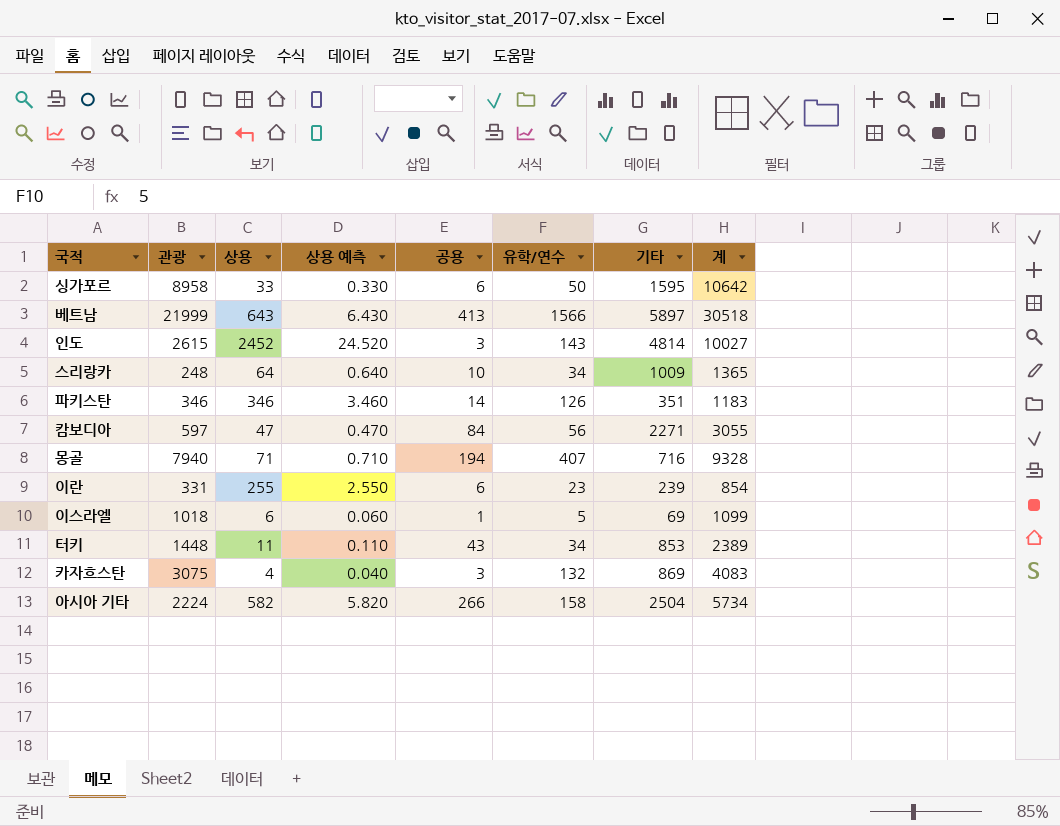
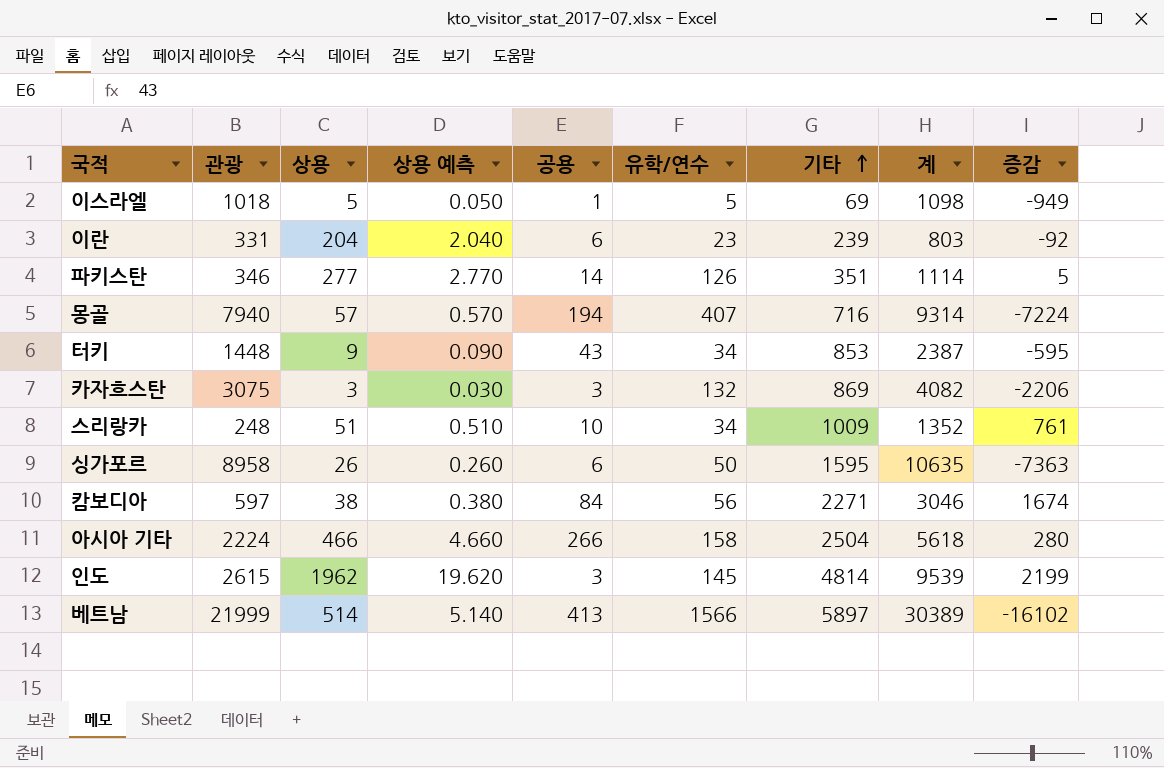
row order: none -> 기타 ascending
column 증감 | formula: none -> [기타] - [관광]
이스라엘 | 상용: 6 -> 5
이스라엘 | 상용 예측: 0.060 -> 0.050
이스라엘 | 계: 1099 -> 1098
이란 | 상용: 255 -> 204
이란 | 상용 예측: 2.550 -> 2.040
이란 | 계: 854 -> 803
파키스탄 | 상용: 346 -> 277
파키스탄 | 상용 예측: 3.460 -> 2.770
파키스탄 | 계: 1183 -> 1114
몽골 | 상용: 71 -> 57
몽골 | 상용 예측: 0.710 -> 0.570
몽골 | 계: 9328 -> 9314
터키 | 상용: 11 -> 9
터키 | 상용 예측: 0.110 -> 0.090
터키 | 계: 2389 -> 2387
카자흐스탄 | 상용: 4 -> 3
카자흐스탄 | 상용 예측: 0.040 -> 0.030
카자흐스탄 | 계: 4083 -> 4082
스리랑카 | 상용: 64 -> 51
스리랑카 | 상용 예측: 0.640 -> 0.510
스리랑카 | 계: 1365 -> 1352
싱가포르 | 상용: 33 -> 26
싱가포르 | 상용 예측: 0.330 -> 0.260
싱가포르 | 계: 10642 -> 10635
캄보디아 | 상용: 47 -> 38
캄보디아 | 상용 예측: 0.470 -> 0.380
캄보디아 | 계: 3055 -> 3046
아시아 기타 | 상용: 582 -> 466
아시아 기타 | 상용 예측: 5.820 -> 4.660
아시아 기타 | 계: 5734 -> 5618
인도 | 상용: 2452 -> 1962
인도 | 상용 예측: 24.520 -> 19.620
인도 | 유학/연수: 143 -> 145
인도 | 계: 10027 -> 9539
베트남 | 상용: 643 -> 514
베트남 | 상용 예측: 6.430 -> 5.140
베트남 | 계: 30518 -> 30389

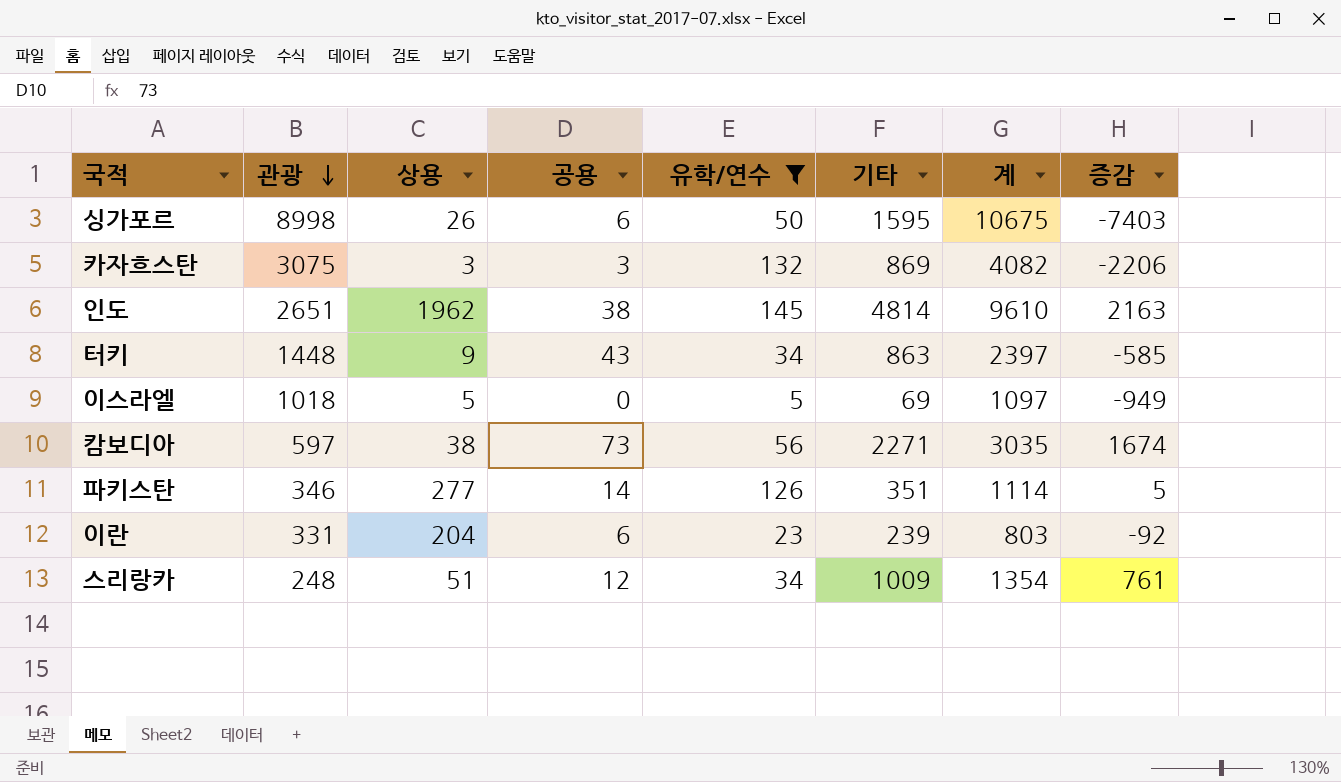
filter: none -> 유학/연수 <= 145
row order: 기타 ascending -> 관광 descending
column 상용 예측 | formula: [상용] * 0.01 -> none
싱가포르 | 관광: 8958 -> 8998
싱가포르 | 계: 10635 -> 10675
싱가포르 | 증감: -7363 -> -7403
인도 | 관광: 2615 -> 2651
인도 | 공용: 3 -> 38
인도 | 계: 9539 -> 9610
인도 | 증감: 2199 -> 2163
터키 | 기타: 853 -> 863
터키 | 계: 2387 -> 2397
터키 | 증감: -595 -> -585
이스라엘 | 공용: 1 -> 0
이스라엘 | 계: 1098 -> 1097
캄보디아 | 공용: 84 -> 73
캄보디아 | 계: 3046 -> 3035
스리랑카 | 공용: 10 -> 12
스리랑카 | 계: 1352 -> 1354

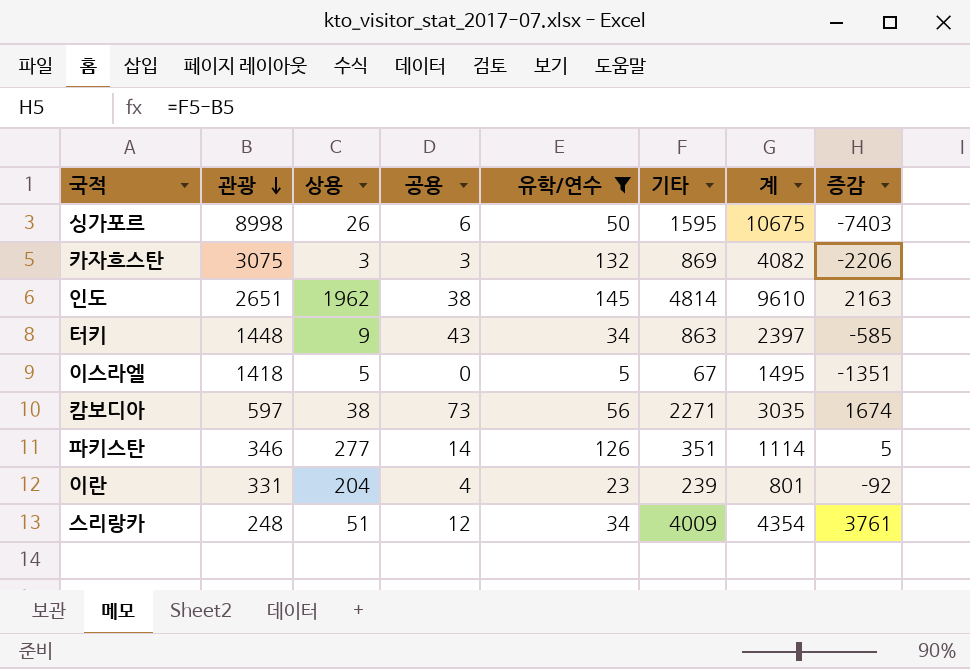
이스라엘 | 관광: 1018 -> 1418
이스라엘 | 기타: 69 -> 67
이스라엘 | 계: 1097 -> 1495
이스라엘 | 증감: -949 -> -1351
이란 | 공용: 6 -> 4
이란 | 계: 803 -> 801
스리랑카 | 기타: 1009 -> 4009
스리랑카 | 계: 1354 -> 4354
스리랑카 | 증감: 761 -> 3761

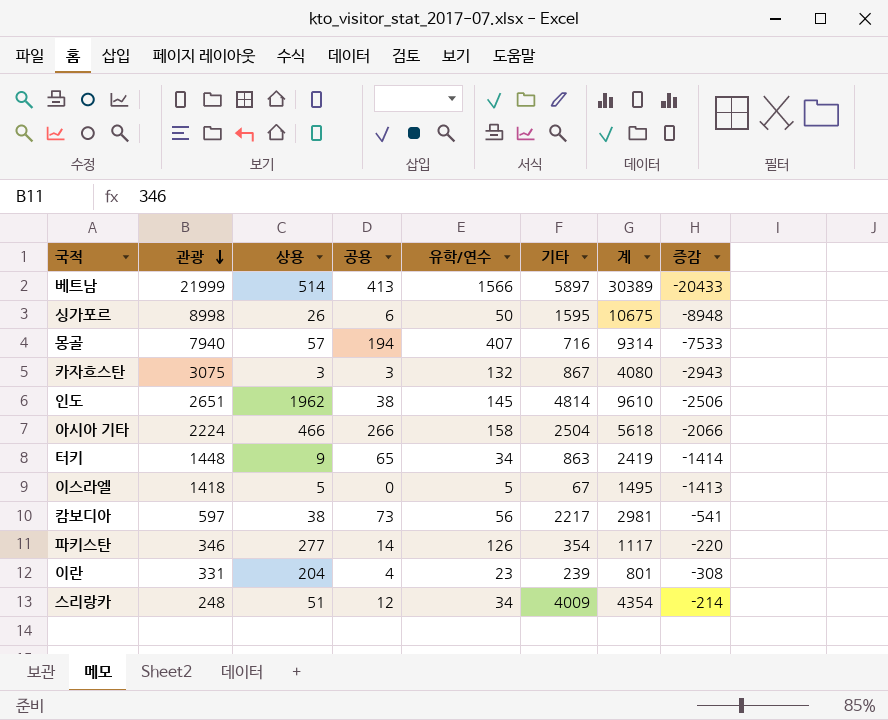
filter: 유학/연수 <= 145 -> none
column 증감 | formula: [기타] - [관광] -> [유학/연수] - [관광]
카자흐스탄 | 기타: 869 -> 867
카자흐스탄 | 계: 4082 -> 4080
터키 | 공용: 43 -> 65
터키 | 계: 2397 -> 2419
캄보디아 | 기타: 2271 -> 2217
캄보디아 | 계: 3035 -> 2981
파키스탄 | 기타: 351 -> 354
파키스탄 | 계: 1114 -> 1117

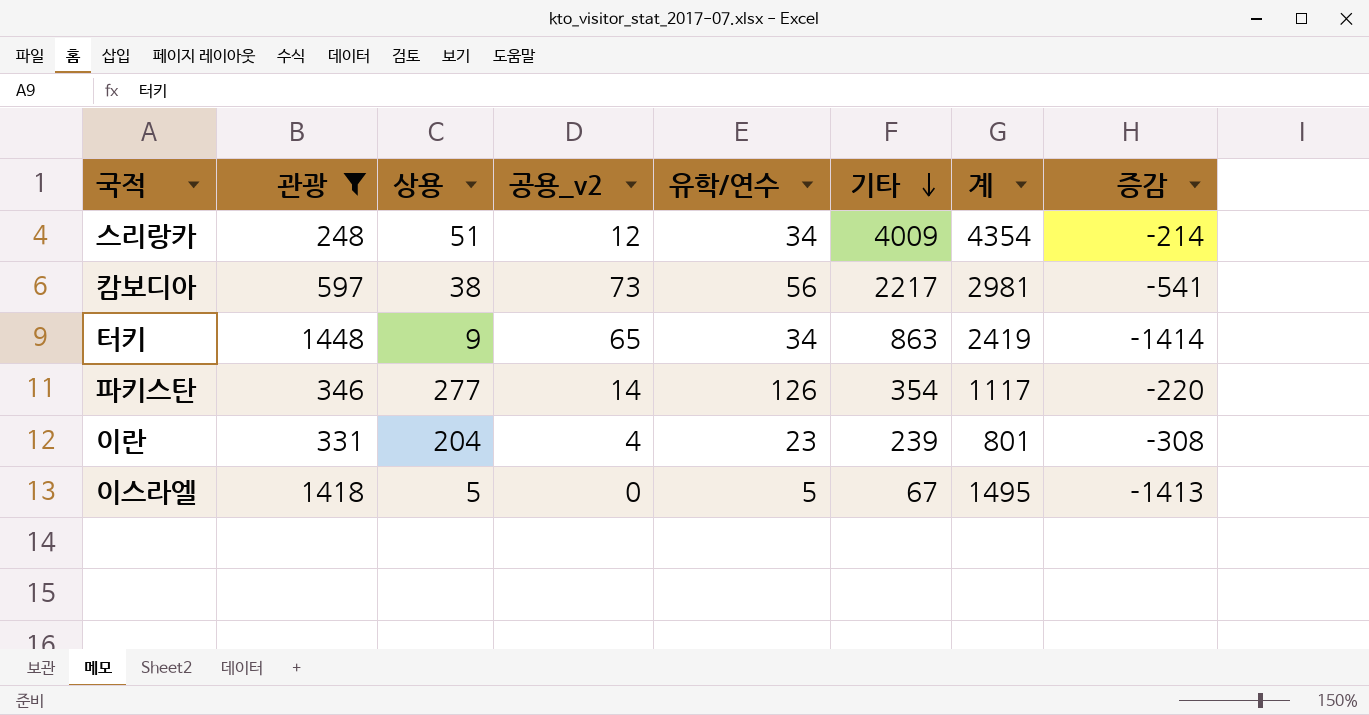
filter: none -> 관광 <= 1448
row order: 관광 descending -> 기타 descending
column name: 공용 -> 공용_v2

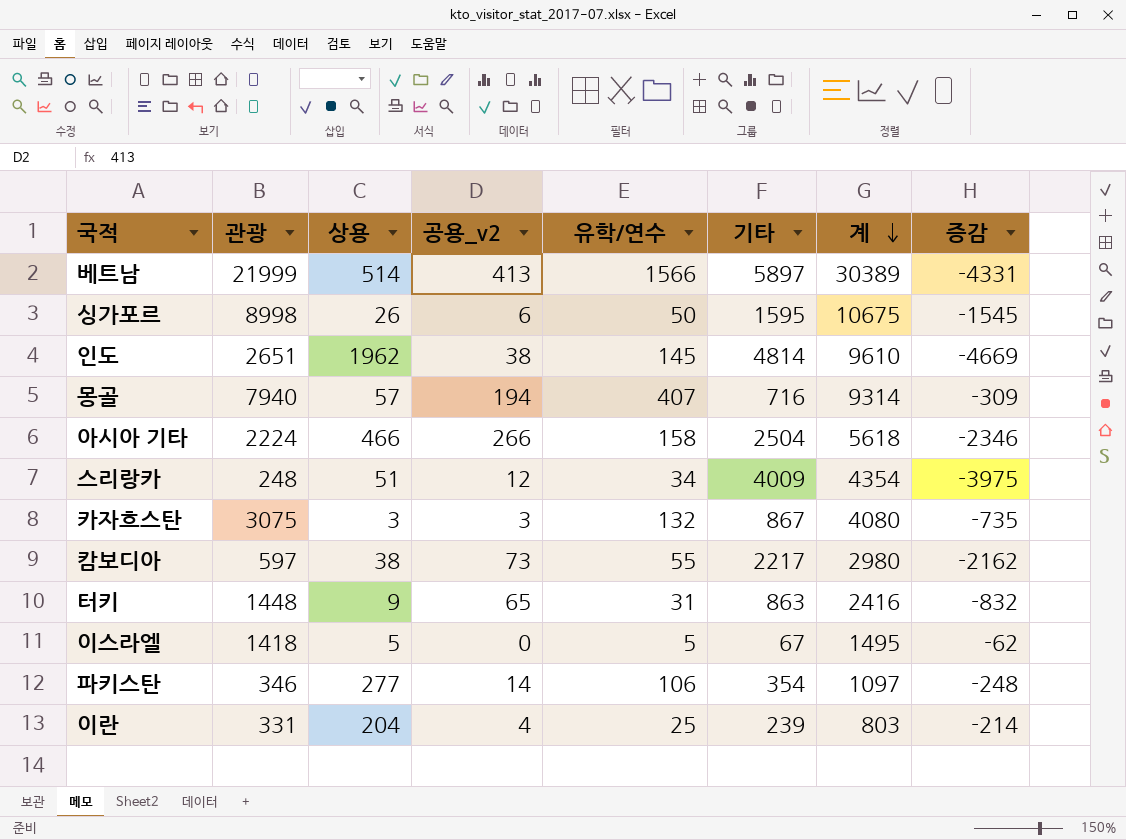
filter: 관광 <= 1448 -> none
row order: 기타 descending -> 계 descending
column 증감 | formula: [유학/연수] - [관광] -> [유학/연수] - [기타]
캄보디아 | 유학/연수: 56 -> 55
캄보디아 | 계: 2981 -> 2980
터키 | 유학/연수: 34 -> 31
터키 | 계: 2419 -> 2416
파키스탄 | 유학/연수: 126 -> 106
파키스탄 | 계: 1117 -> 1097
이란 | 유학/연수: 23 -> 25
이란 | 계: 801 -> 803

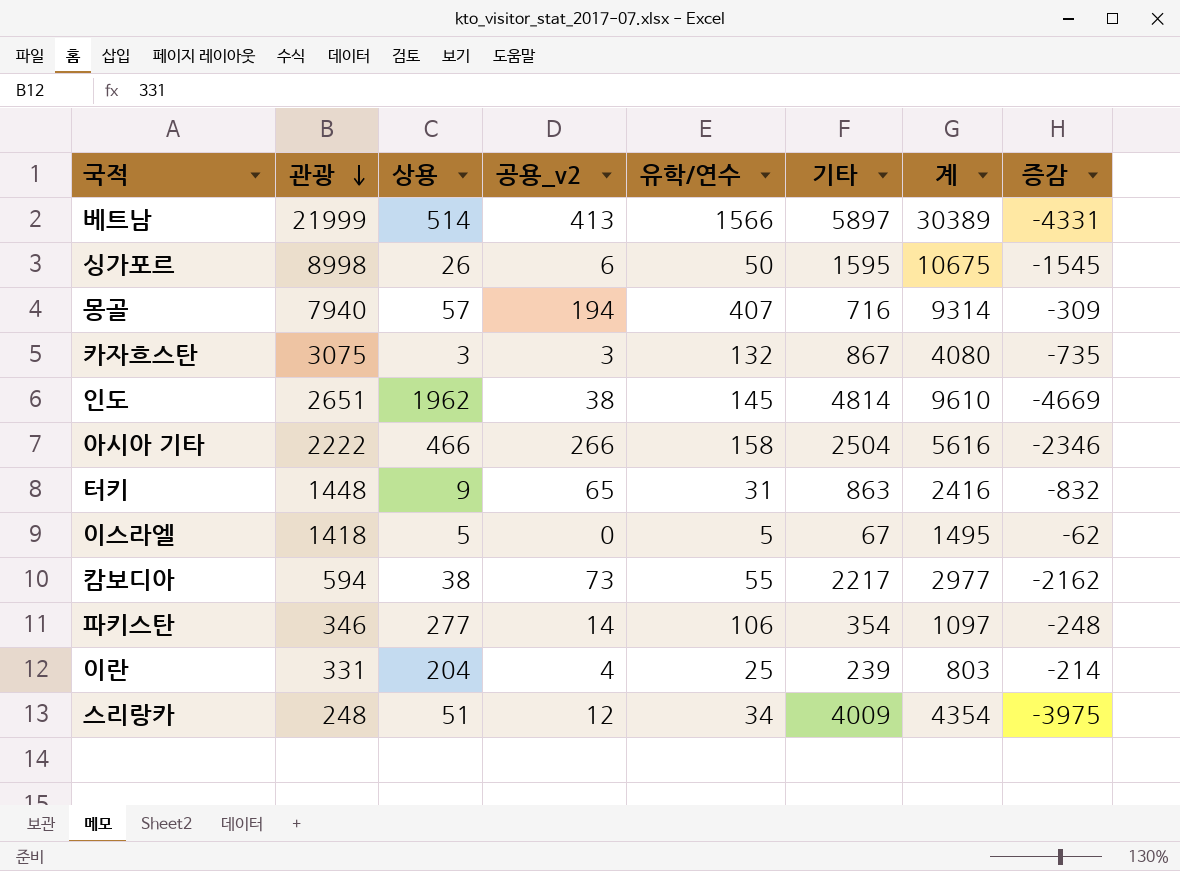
row order: 계 descending -> 관광 descending
아시아 기타 | 관광: 2224 -> 2222
아시아 기타 | 계: 5618 -> 5616
캄보디아 | 관광: 597 -> 594
캄보디아 | 계: 2980 -> 2977

